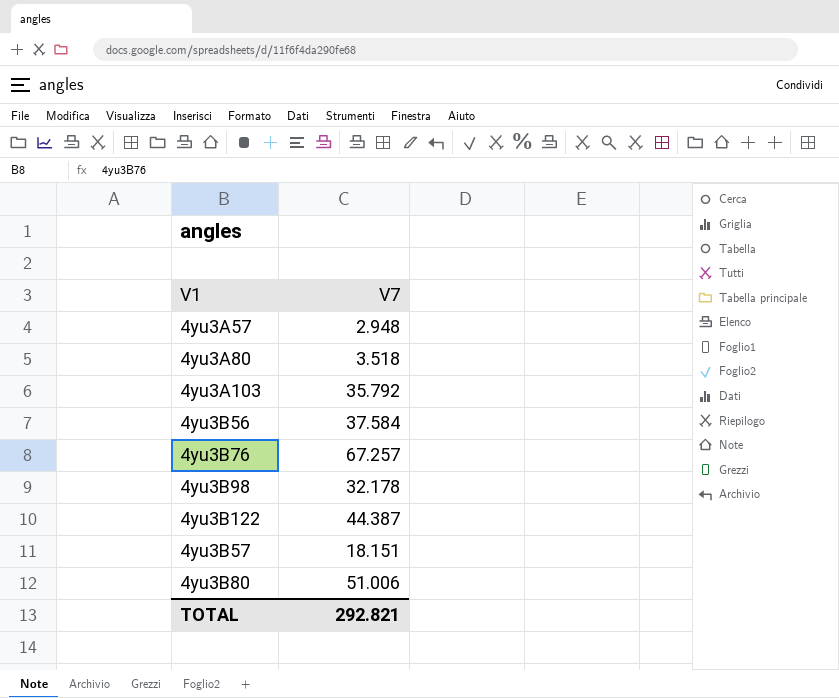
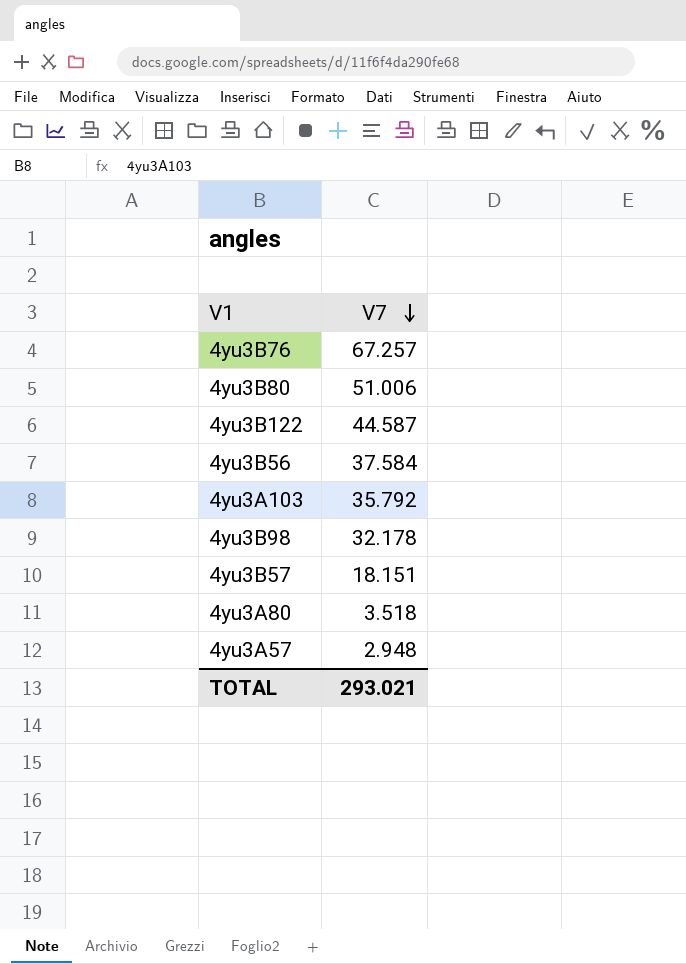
row order: none -> V7 descending
4yu3B122 | V7: 44.387 -> 44.587
TOTAL | V7: 292.821 -> 293.021

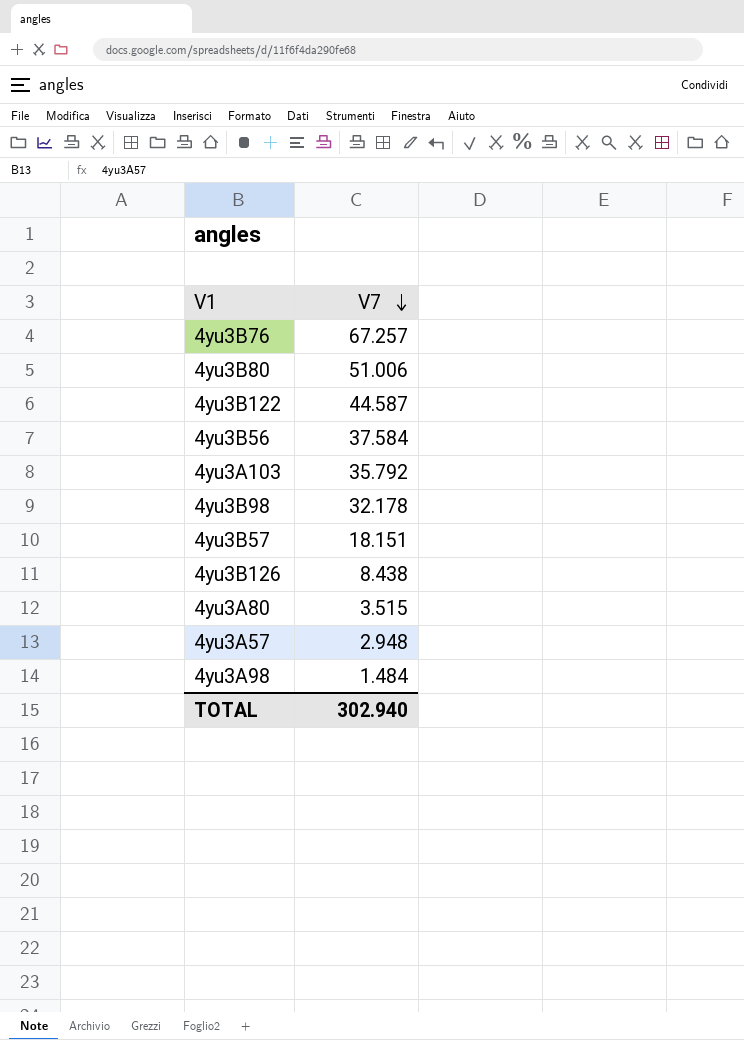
row 4yu3B126: none -> 8.438
4yu3A80 | V7: 3.518 -> 3.515
row 4yu3A98: none -> 1.484
TOTAL | V7: 293.021 -> 302.940

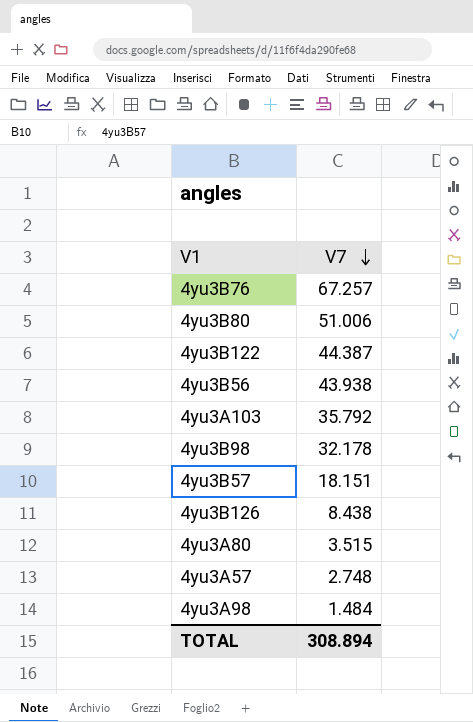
4yu3B122 | V7: 44.587 -> 44.387
4yu3B56 | V7: 37.584 -> 43.938
4yu3A57 | V7: 2.948 -> 2.748
TOTAL | V7: 302.940 -> 308.894

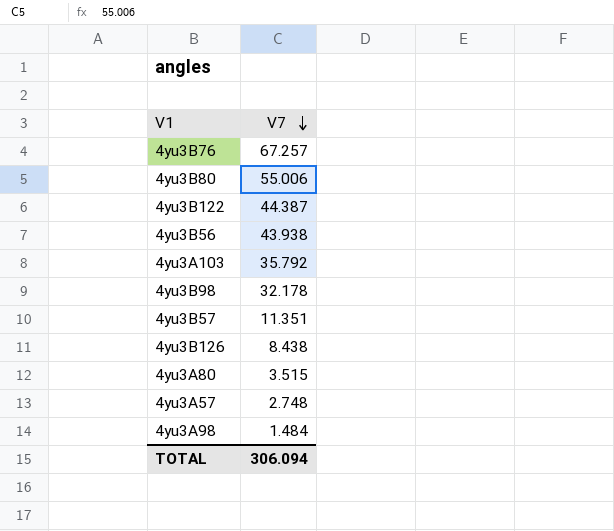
4yu3B80 | V7: 51.006 -> 55.006
4yu3B57 | V7: 18.151 -> 11.351
TOTAL | V7: 308.894 -> 306.094

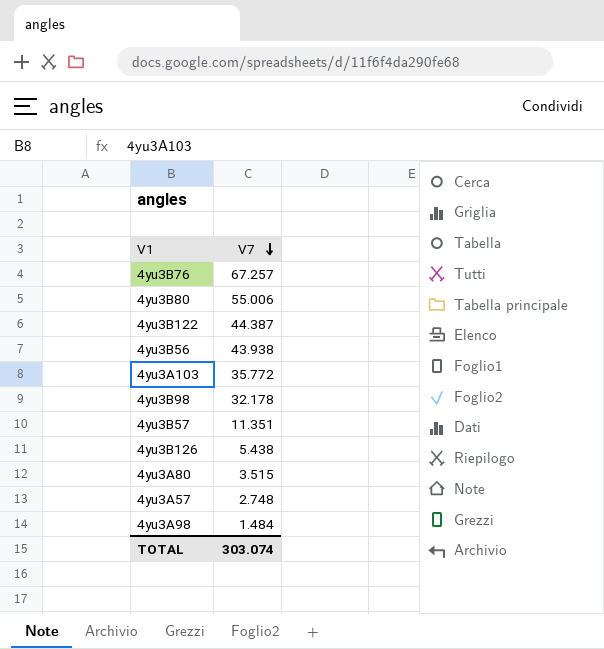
4yu3A103 | V7: 35.792 -> 35.772
4yu3B126 | V7: 8.438 -> 5.438
TOTAL | V7: 306.094 -> 303.074

